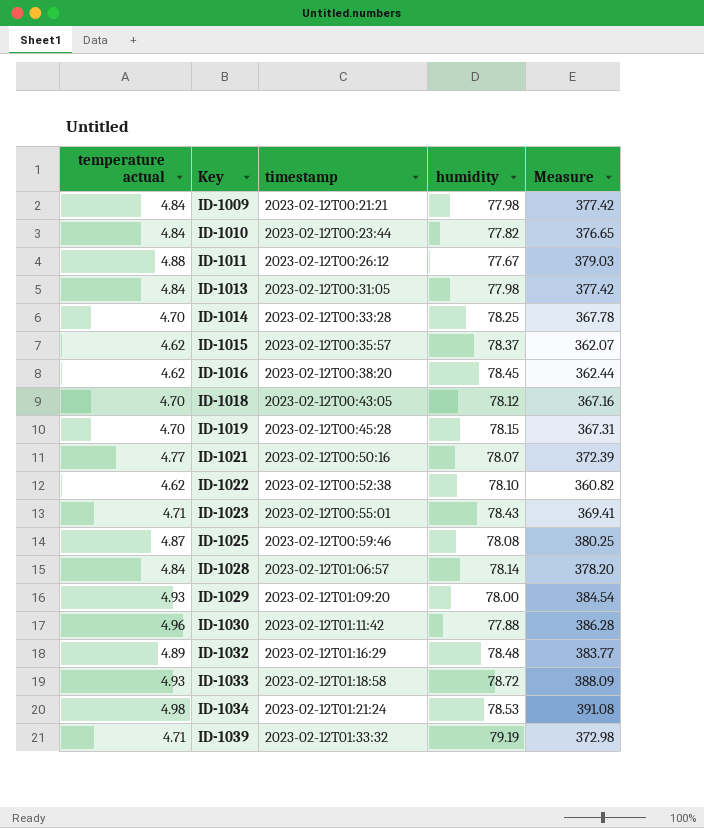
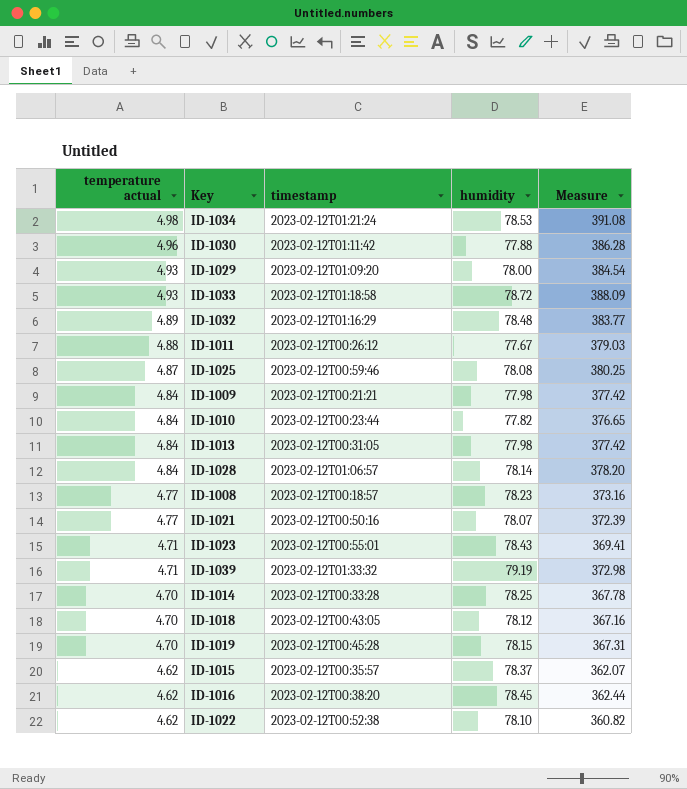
row order: Key ascending -> temperature actual descending
row ID-1008: none -> 4.77 | 2023-02-12T00:18:57 | 78.23 | 373.16

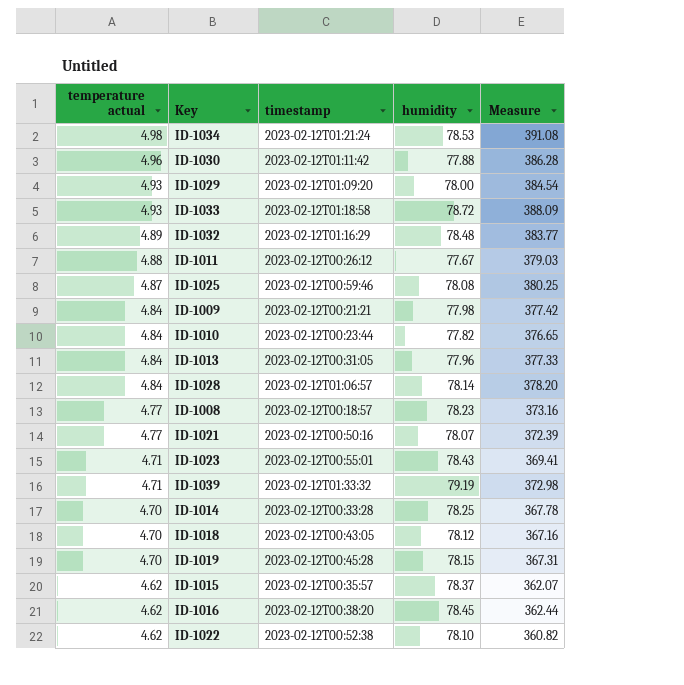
ID-1013 | humidity: 77.98 -> 77.96
ID-1013 | Measure: 377.42 -> 377.33

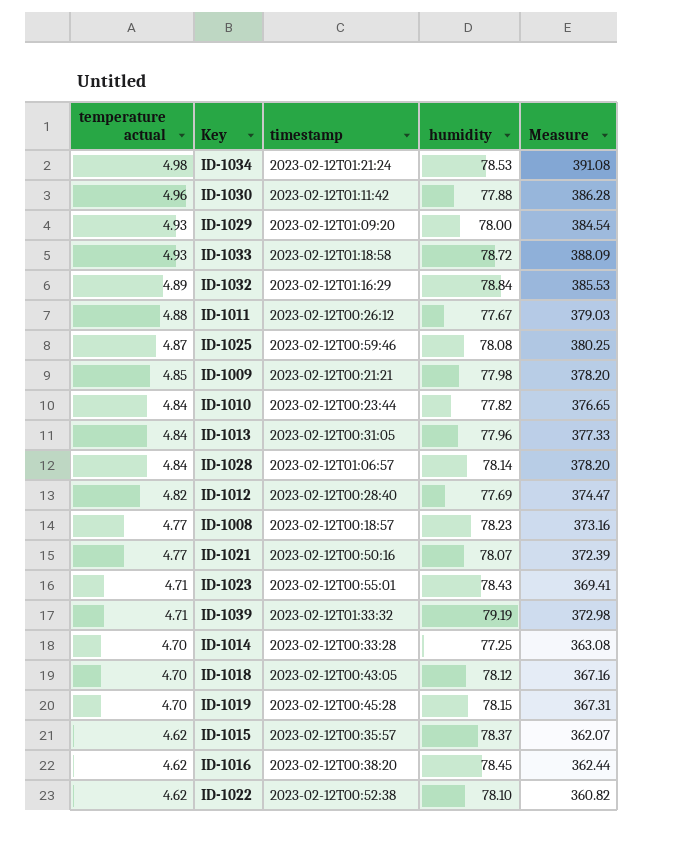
ID-1032 | humidity: 78.48 -> 78.84
ID-1032 | Measure: 383.77 -> 385.53
ID-1009 | temperature actual: 4.84 -> 4.85
ID-1009 | Measure: 377.42 -> 378.20
row ID-1012: none -> 4.82 | 2023-02-12T00:28:40 | 77.69 | 374.47
ID-1014 | humidity: 78.25 -> 77.25
ID-1014 | Measure: 367.78 -> 363.08

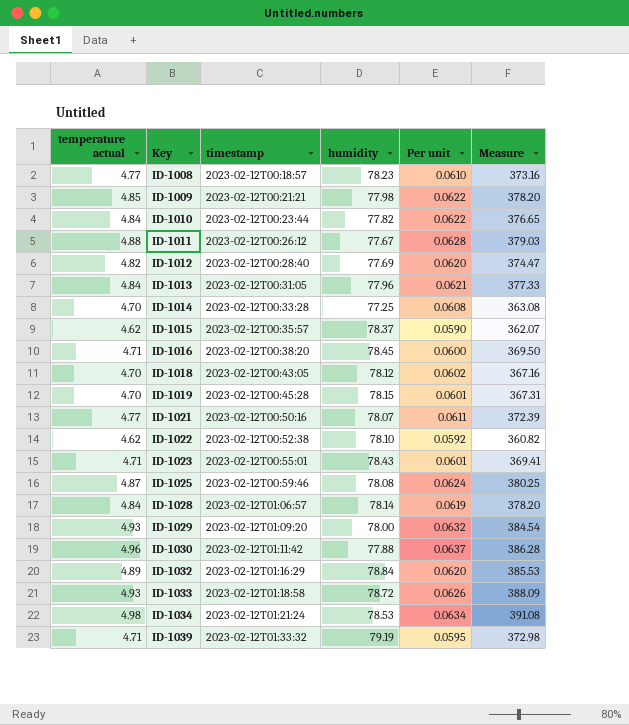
row order: temperature actual descending -> Key ascending
column Per unit | formula: none -> [temperature actual] / [humidity]
ID-1016 | temperature actual: 4.62 -> 4.71
ID-1016 | Measure: 362.44 -> 369.50

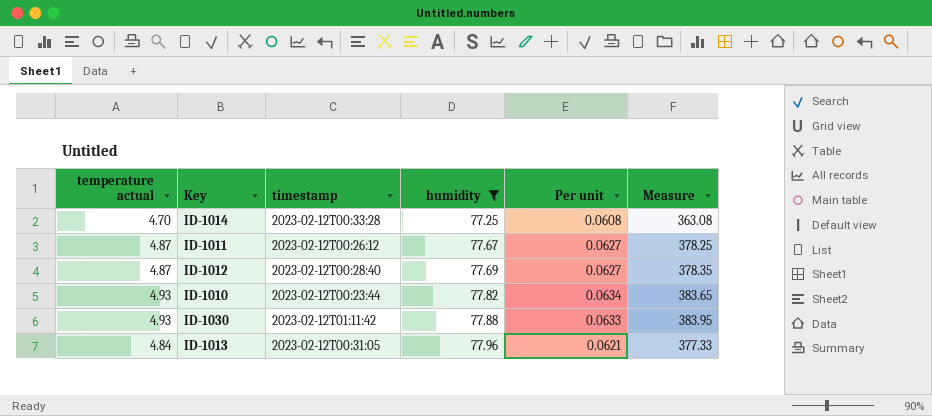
filter: none -> humidity <= 77.96
row order: Key ascending -> humidity ascending
ID-1011 | temperature actual: 4.88 -> 4.87
ID-1011 | Per unit: 0.0628 -> 0.0627
ID-1011 | Measure: 379.03 -> 378.25
ID-1012 | temperature actual: 4.82 -> 4.87
ID-1012 | Per unit: 0.0620 -> 0.0627
ID-1012 | Measure: 374.47 -> 378.35
ID-1010 | temperature actual: 4.84 -> 4.93
ID-1010 | Per unit: 0.0622 -> 0.0634
ID-1010 | Measure: 376.65 -> 383.65
ID-1030 | temperature actual: 4.96 -> 4.93
ID-1030 | Per unit: 0.0637 -> 0.0633
ID-1030 | Measure: 386.28 -> 383.95

